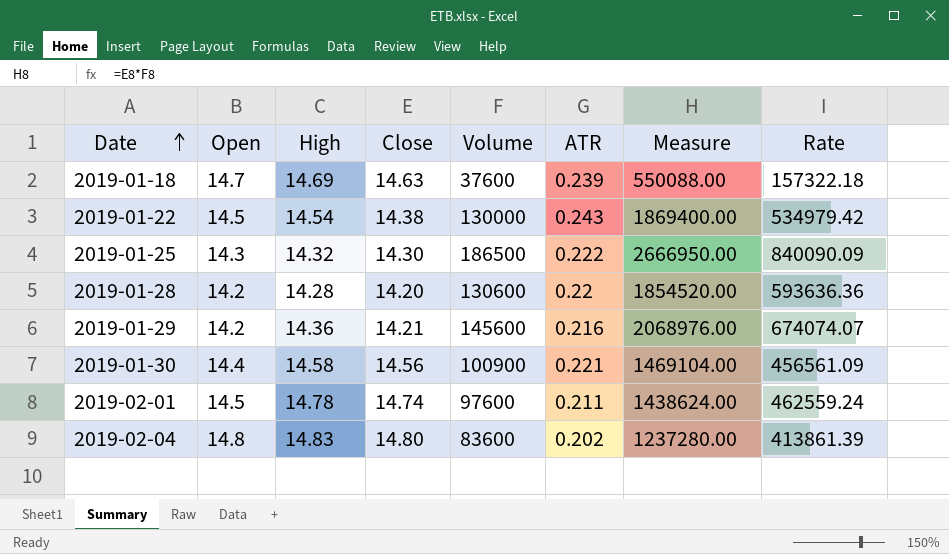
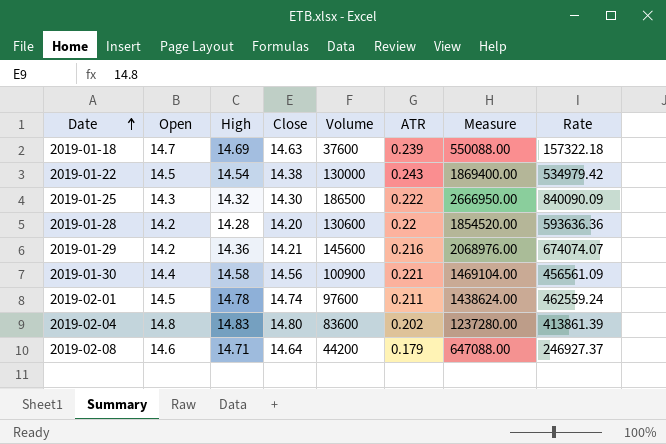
row 2019-02-08: none -> 14.6 | 14.71 | 14.64 | 44200 | 0.179 | 647088.00 | 246927.37

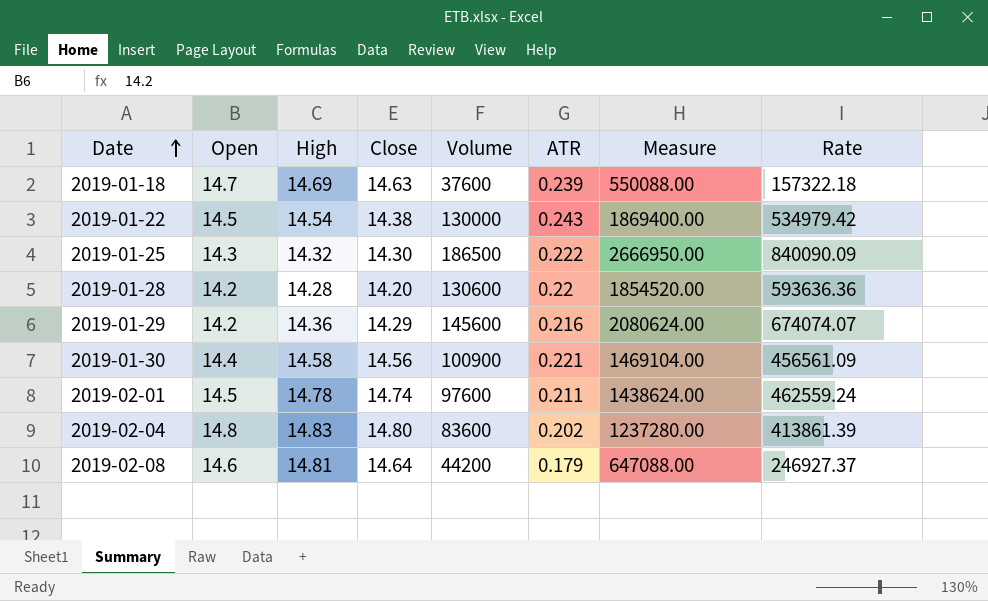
2019-01-29 | Close: 14.21 -> 14.29
2019-01-29 | Measure: 2068976.00 -> 2080624.00
2019-02-08 | High: 14.71 -> 14.81

